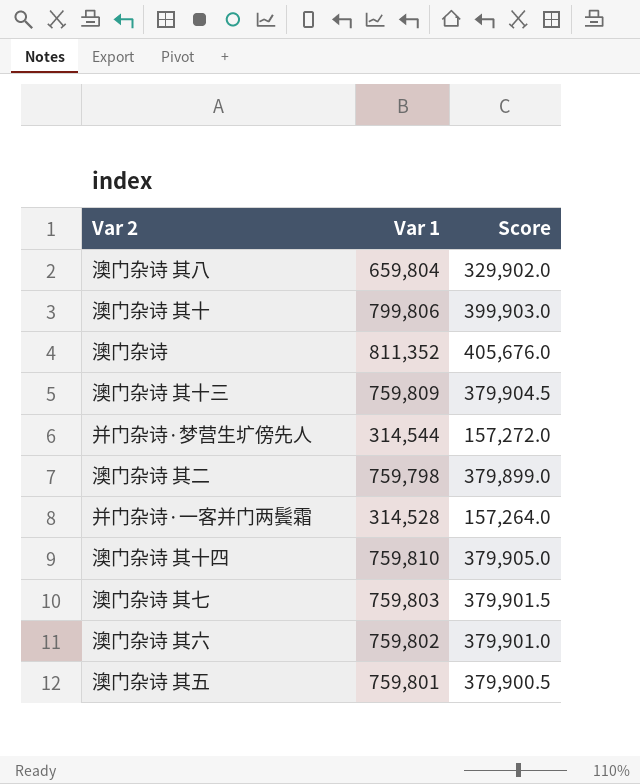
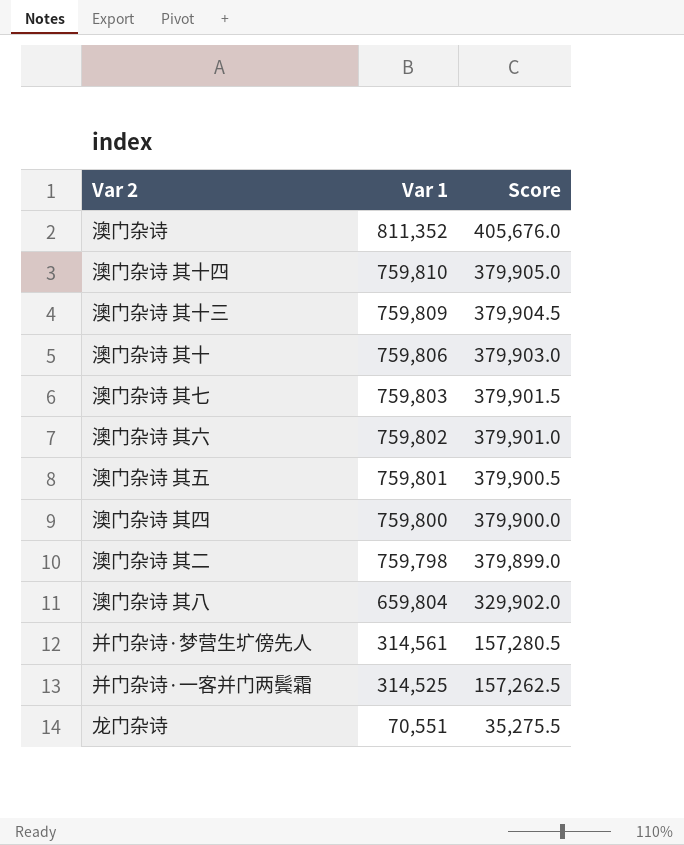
row order: none -> Var 1 descending
澳门杂诗 其十 | Var 1: 799,806 -> 759,806
澳门杂诗 其十 | Score: 399,903.0 -> 379,903.0
row 澳门杂诗 其四: none -> 759,800 | 379,900.0
并门杂诗·梦营生圹傍先人 | Var 1: 314,544 -> 314,561
并门杂诗·梦营生圹傍先人 | Score: 157,272.0 -> 157,280.5
并门杂诗·一客并门两鬓霜 | Var 1: 314,528 -> 314,525
并门杂诗·一客并门两鬓霜 | Score: 157,264.0 -> 157,262.5
row 龙门杂诗: none -> 70,551 | 35,275.5

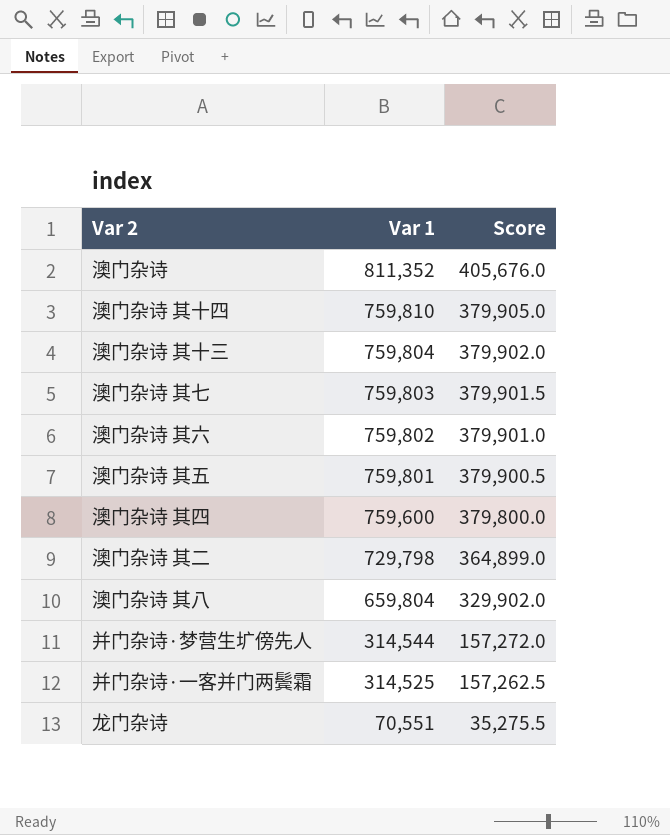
row 澳门杂诗 其十: 759,806 | 379,903.0 -> none
澳门杂诗 其十三 | Var 1: 759,809 -> 759,804
澳门杂诗 其十三 | Score: 379,904.5 -> 379,902.0
澳门杂诗 其四 | Var 1: 759,800 -> 759,600
澳门杂诗 其四 | Score: 379,900.0 -> 379,800.0
澳门杂诗 其二 | Var 1: 759,798 -> 729,798
澳门杂诗 其二 | Score: 379,899.0 -> 364,899.0
并门杂诗·梦营生圹傍先人 | Var 1: 314,561 -> 314,544
并门杂诗·梦营生圹傍先人 | Score: 157,280.5 -> 157,272.0

